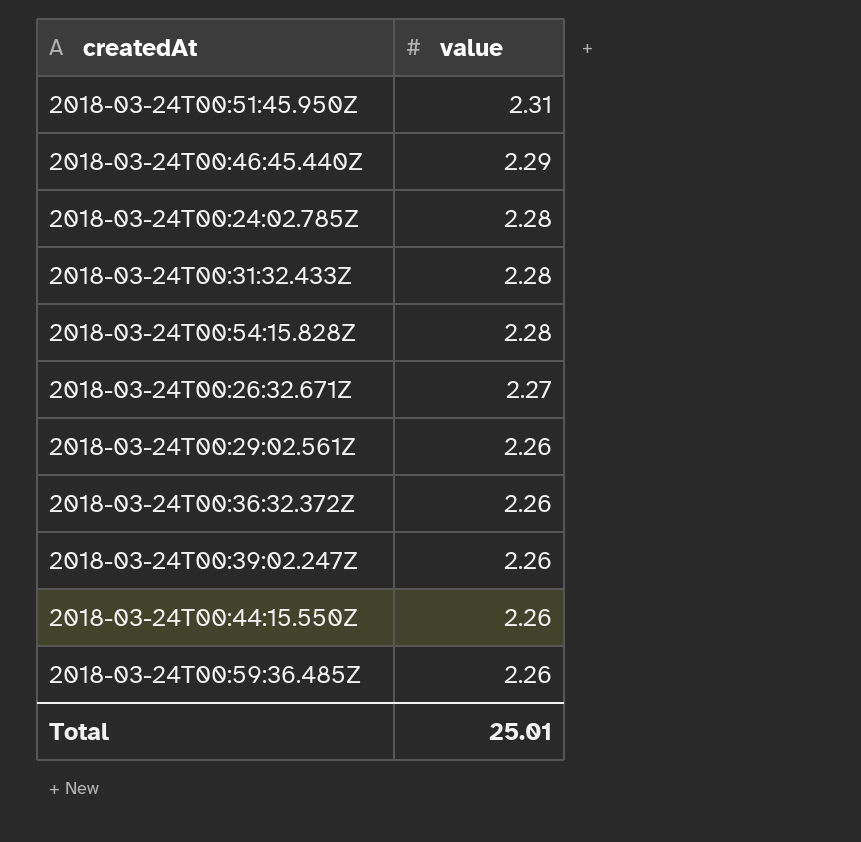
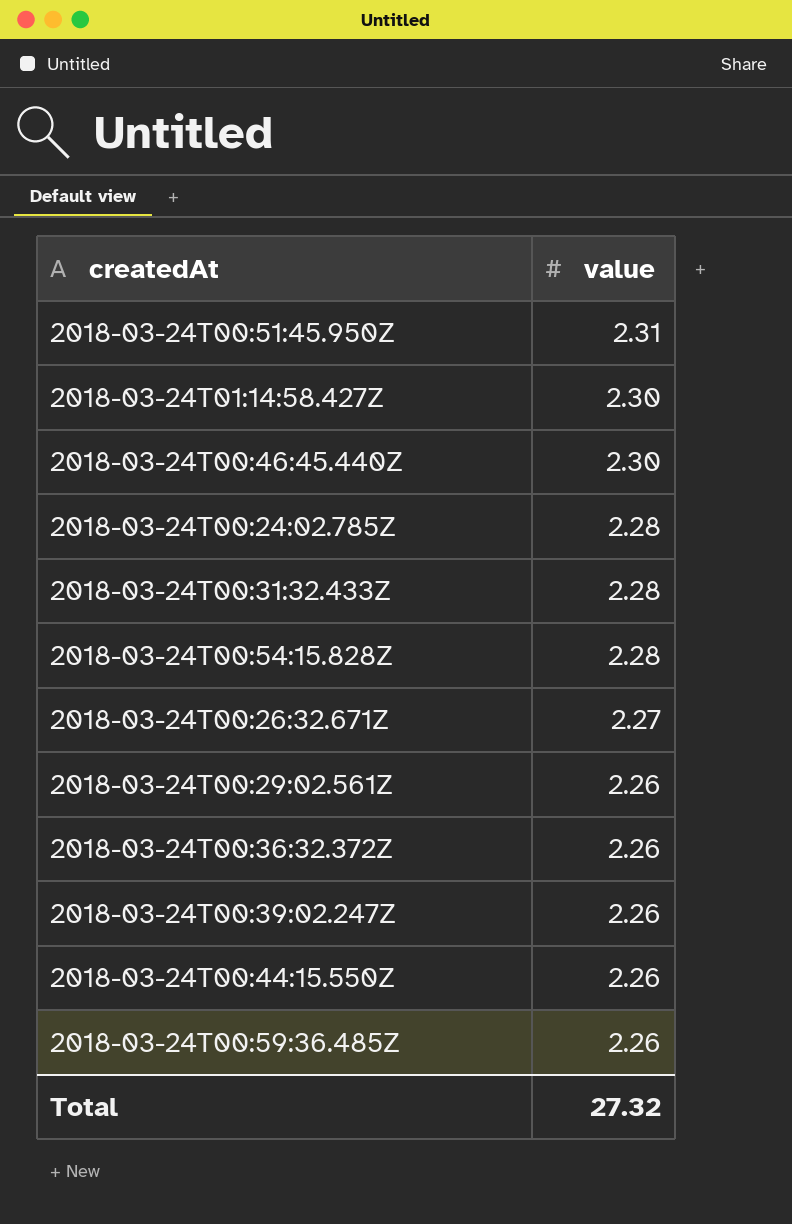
row 2018-03-24T01:14:58.427Z: none -> 2.30
2018-03-24T00:46:45.440Z | value: 2.29 -> 2.30
Total | value: 25.01 -> 27.32

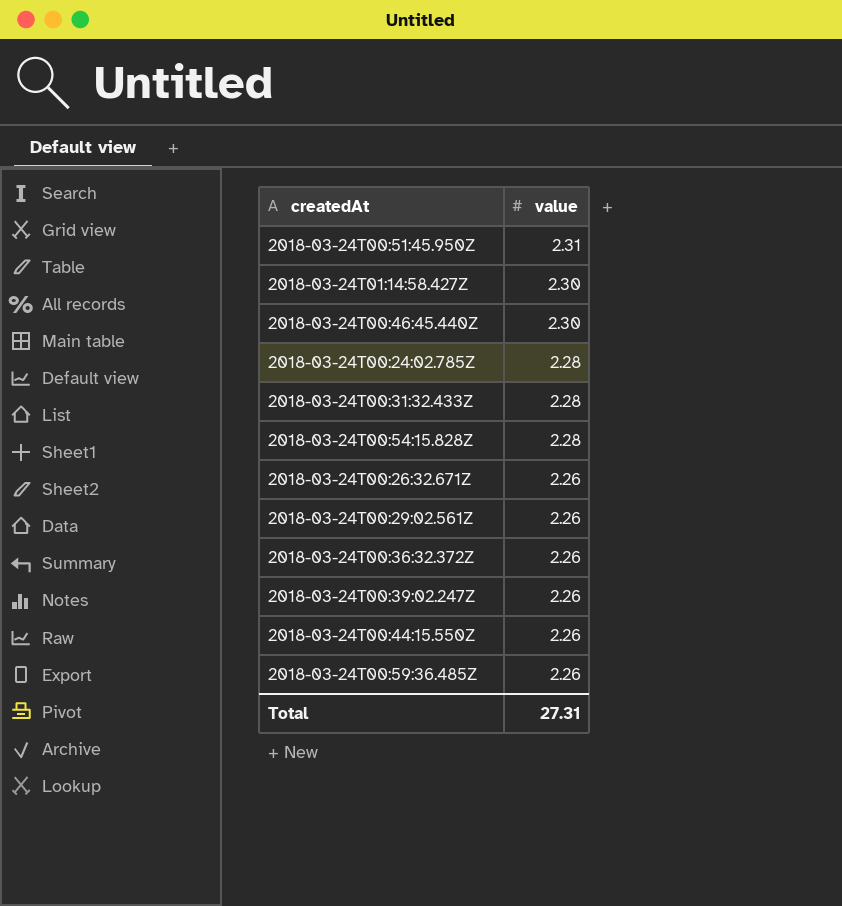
2018-03-24T00:26:32.671Z | value: 2.27 -> 2.26
Total | value: 27.32 -> 27.31

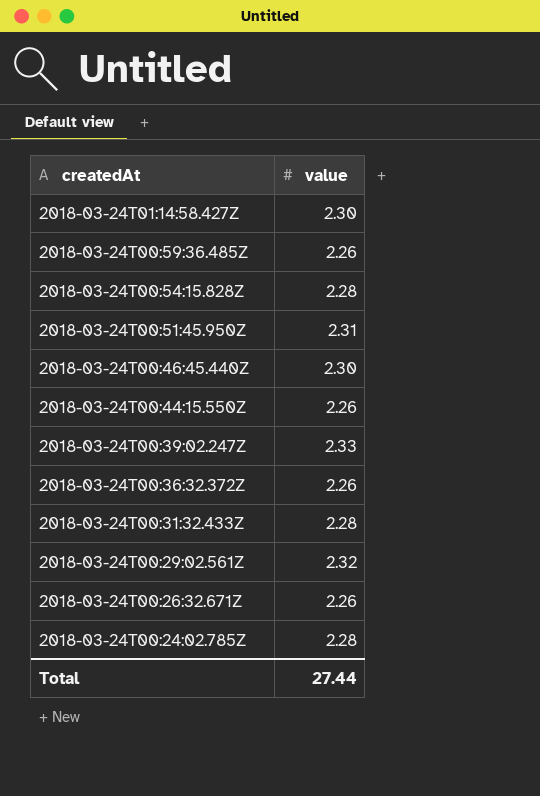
row order: value descending -> createdAt descending
2018-03-24T00:39:02.247Z | value: 2.26 -> 2.33
2018-03-24T00:29:02.561Z | value: 2.26 -> 2.32
Total | value: 27.31 -> 27.44

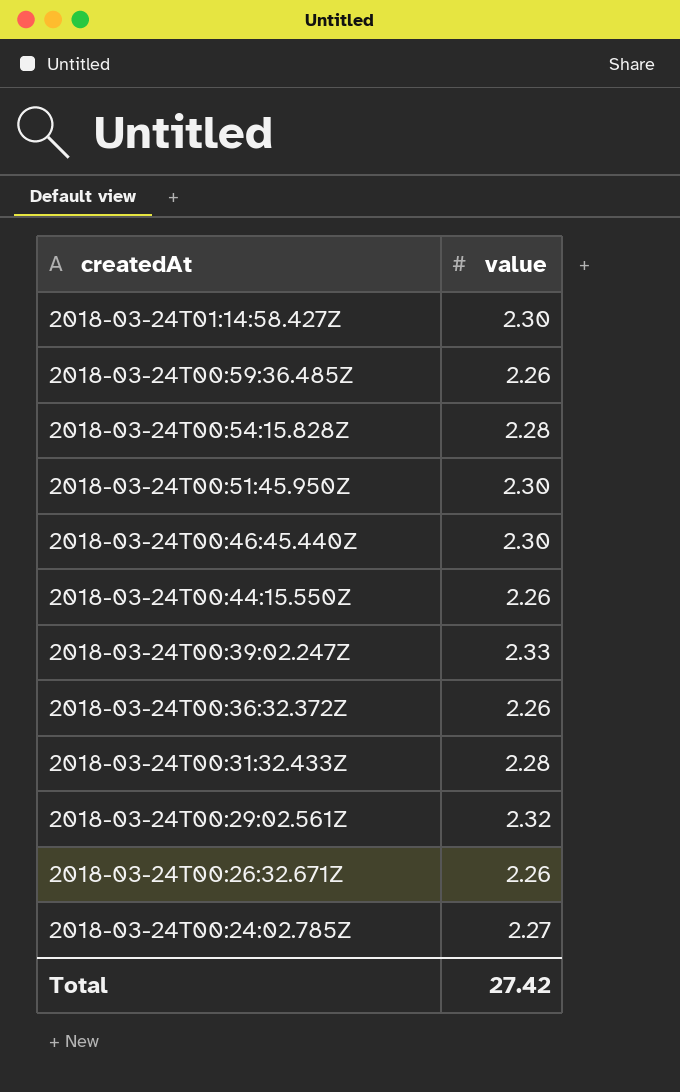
2018-03-24T00:51:45.950Z | value: 2.31 -> 2.30
2018-03-24T00:24:02.785Z | value: 2.28 -> 2.27
Total | value: 27.44 -> 27.42

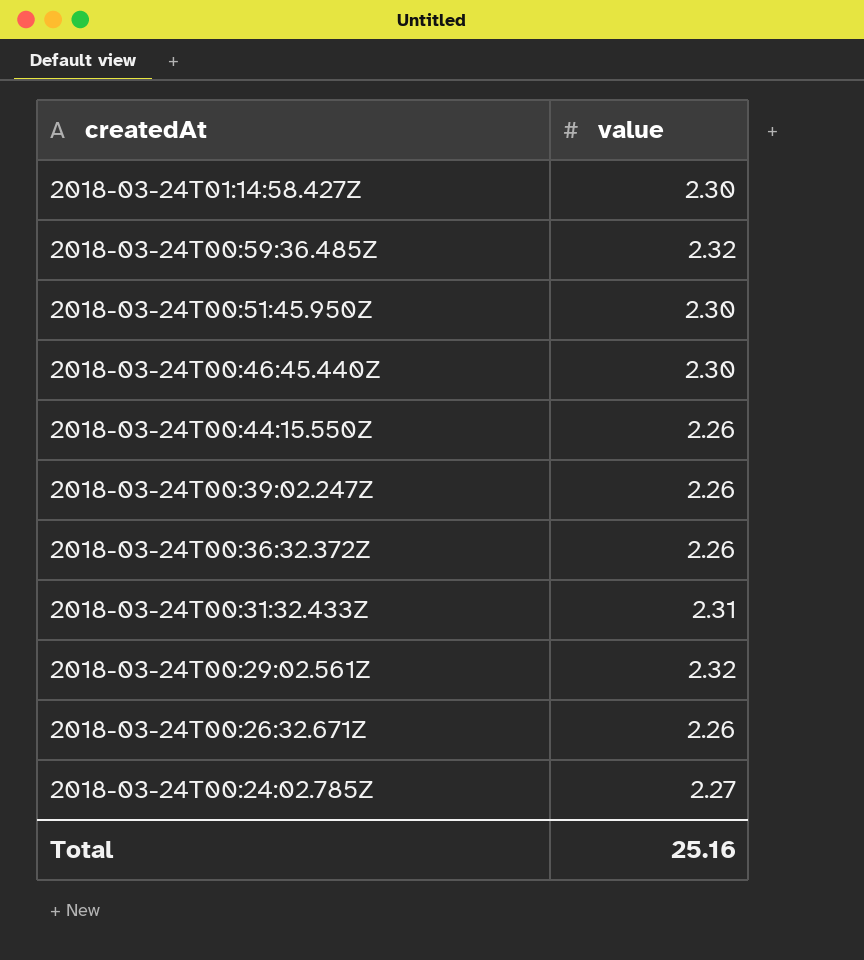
row 2018-03-24T00:54:15.828Z: 2.28 -> none
2018-03-24T00:59:36.485Z | value: 2.26 -> 2.32
2018-03-24T00:39:02.247Z | value: 2.33 -> 2.26
2018-03-24T00:31:32.433Z | value: 2.28 -> 2.31
Total | value: 27.42 -> 25.16

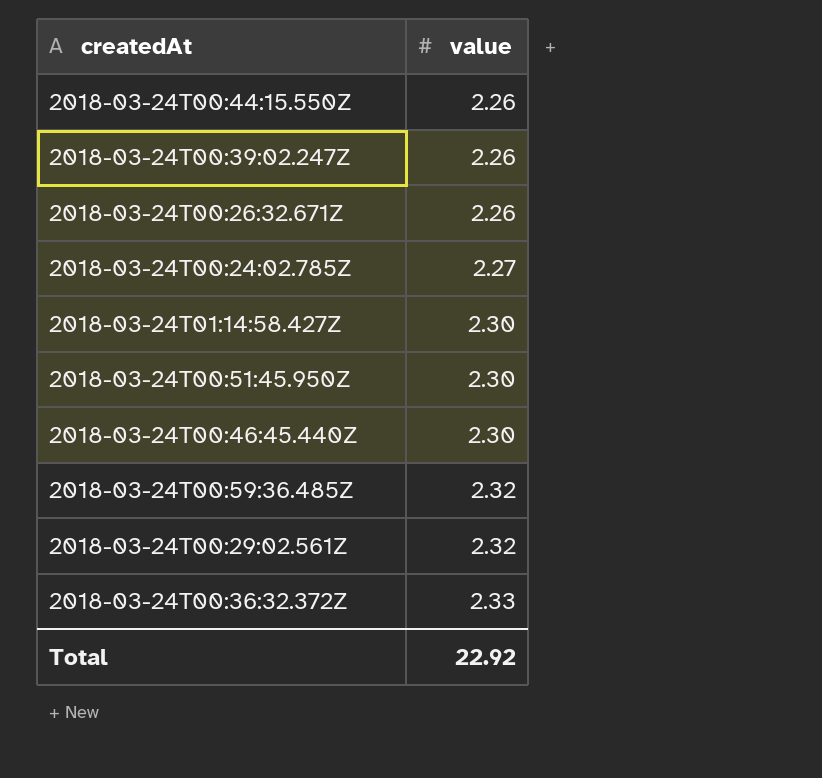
row order: createdAt descending -> value ascending
row 2018-03-24T00:31:32.433Z: 2.31 -> none
2018-03-24T00:36:32.372Z | value: 2.26 -> 2.33
Total | value: 25.16 -> 22.92

